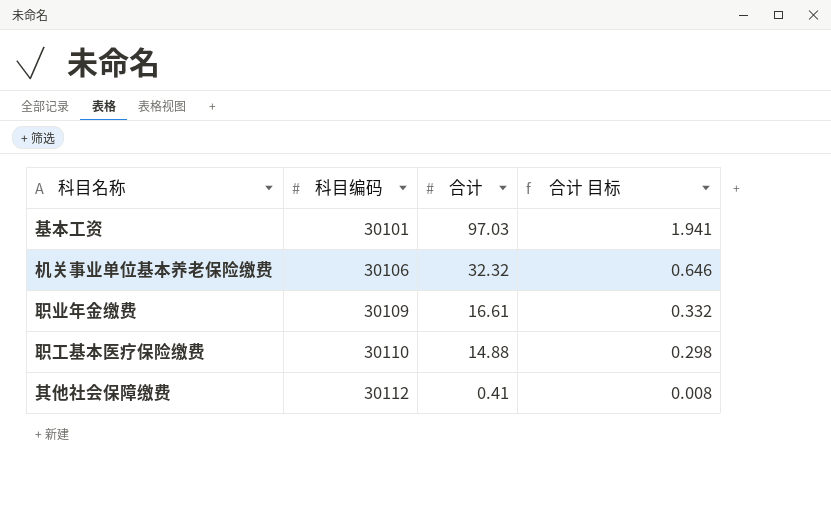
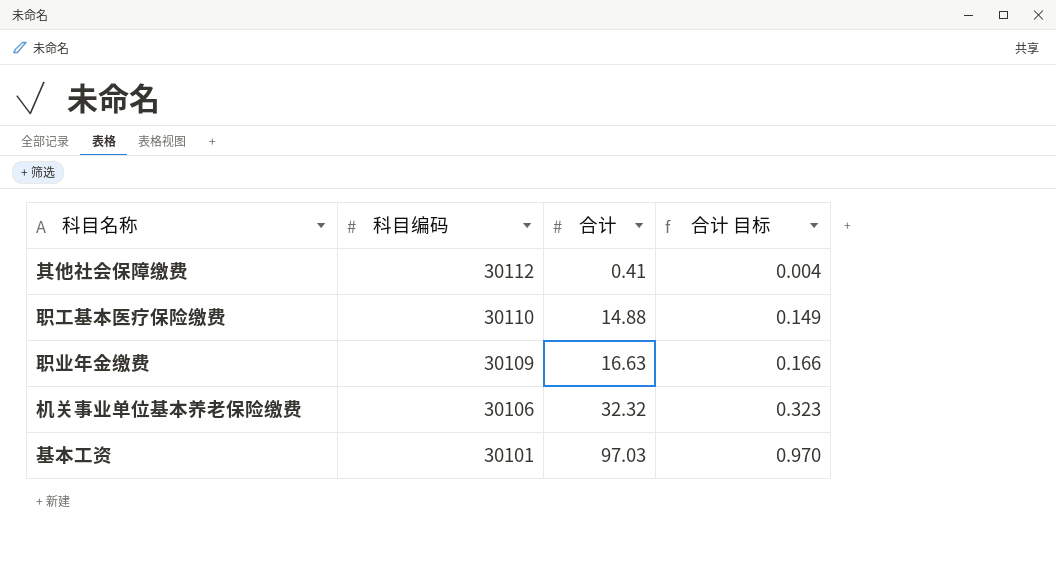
row order: 科目编码 ascending -> 科目编码 descending
column 合计 目标 | formula: [合计] * 0.02 -> [合计] * 0.01
职业年金缴费 | 合计: 16.61 -> 16.63

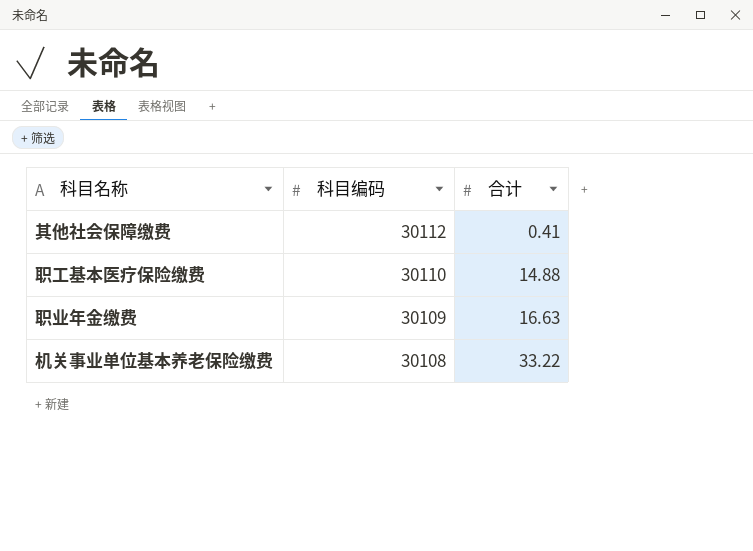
column 合计 目标 | formula: [合计] * 0.01 -> none
row 基本工资: 30101 | 97.03 | 0.970 -> none
机关事业单位基本养老保险缴费 | 科目编码: 30106 -> 30108
机关事业单位基本养老保险缴费 | 合计: 32.32 -> 33.22

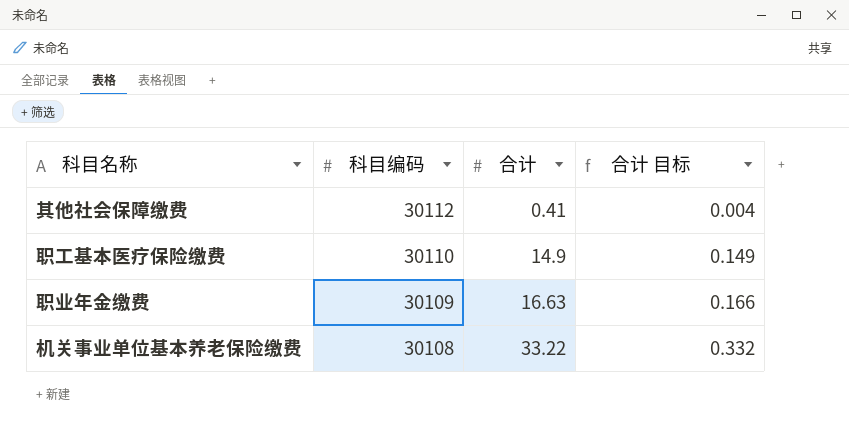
column 合计 目标 | formula: none -> [合计] * 0.01
职工基本医疗保险缴费 | 合计: 14.88 -> 14.9

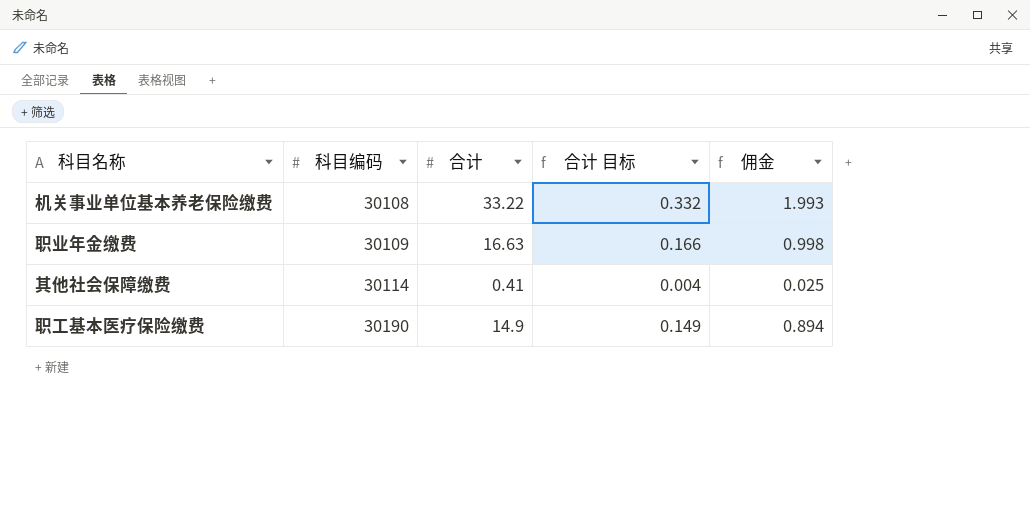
row order: 科目编码 descending -> 科目编码 ascending
column 佣金 | formula: none -> [合计] * 0.06
其他社会保障缴费 | 科目编码: 30112 -> 30114
职工基本医疗保险缴费 | 科目编码: 30110 -> 30190

